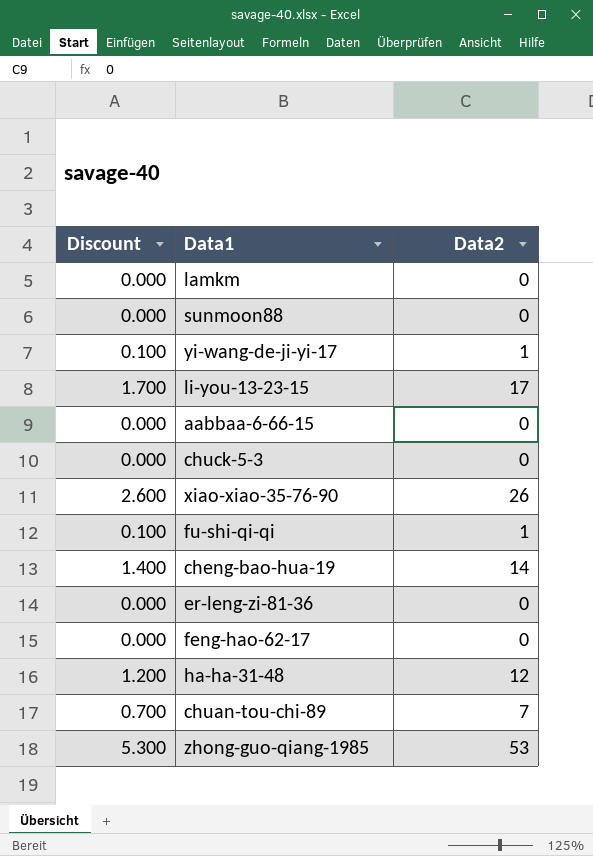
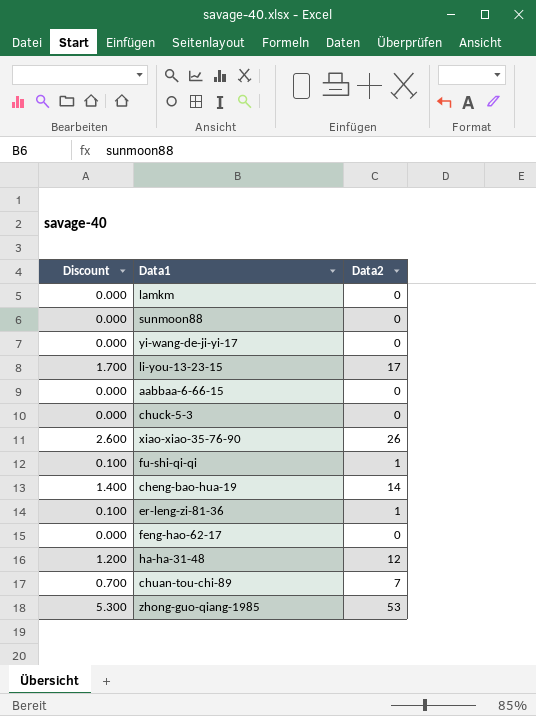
yi-wang-de-ji-yi-17 | Discount: 0.100 -> 0.000
yi-wang-de-ji-yi-17 | Data2: 1 -> 0
er-leng-zi-81-36 | Discount: 0.000 -> 0.100
er-leng-zi-81-36 | Data2: 0 -> 1

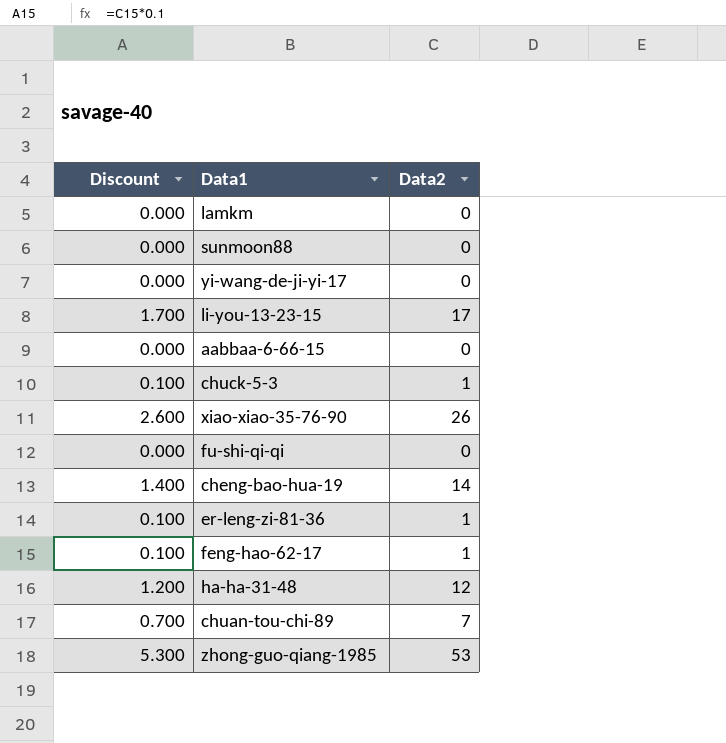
chuck-5-3 | Discount: 0.000 -> 0.100
chuck-5-3 | Data2: 0 -> 1
fu-shi-qi-qi | Discount: 0.100 -> 0.000
fu-shi-qi-qi | Data2: 1 -> 0
feng-hao-62-17 | Discount: 0.000 -> 0.100
feng-hao-62-17 | Data2: 0 -> 1

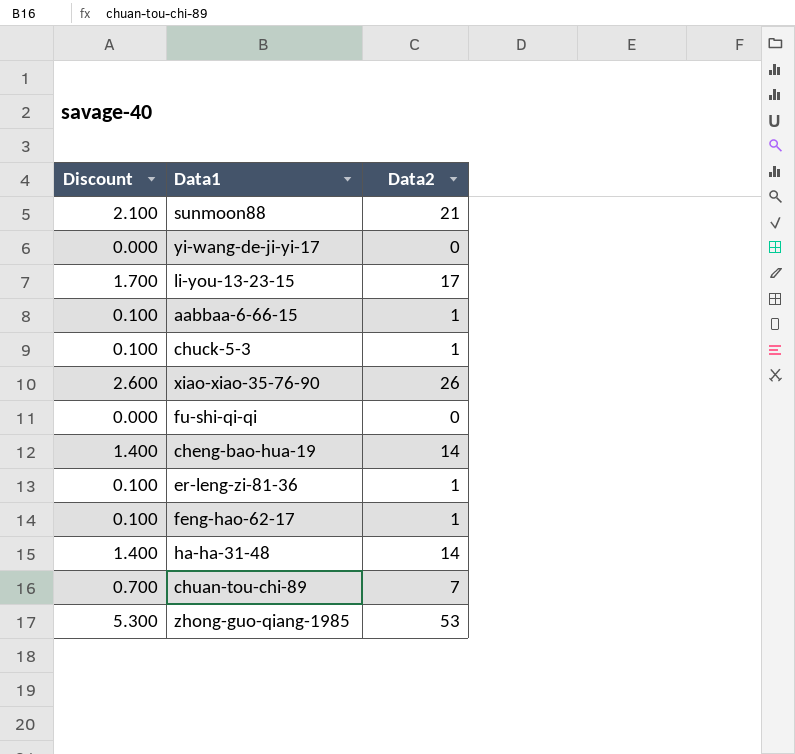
row lamkm: 0.000 | 0 -> none
sunmoon88 | Discount: 0.000 -> 2.100
sunmoon88 | Data2: 0 -> 21
aabbaa-6-66-15 | Discount: 0.000 -> 0.100
aabbaa-6-66-15 | Data2: 0 -> 1
ha-ha-31-48 | Discount: 1.200 -> 1.400
ha-ha-31-48 | Data2: 12 -> 14

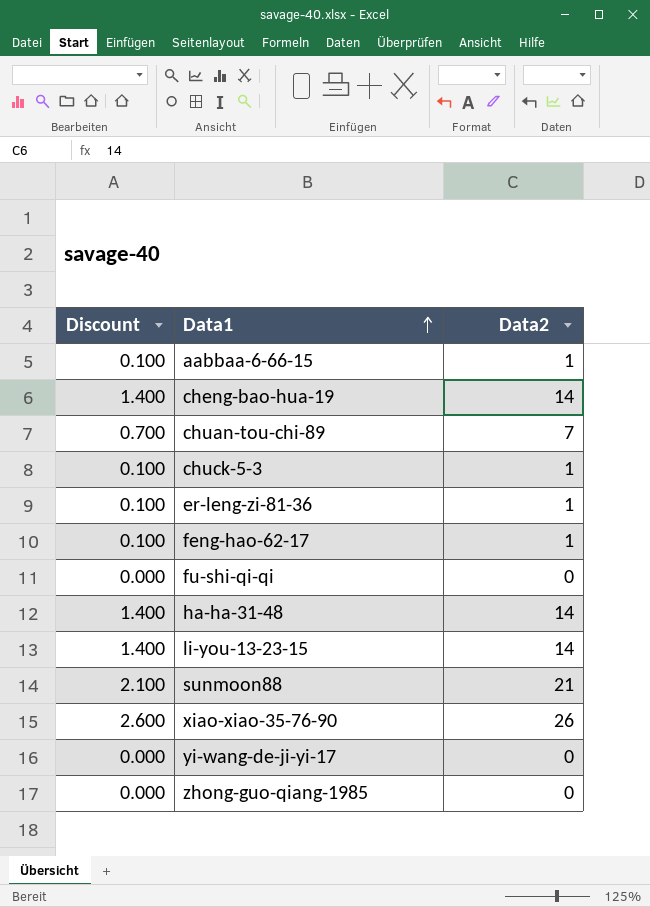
row order: none -> Data1 ascending
li-you-13-23-15 | Discount: 1.700 -> 1.400
li-you-13-23-15 | Data2: 17 -> 14
zhong-guo-qiang-1985 | Discount: 5.300 -> 0.000
zhong-guo-qiang-1985 | Data2: 53 -> 0

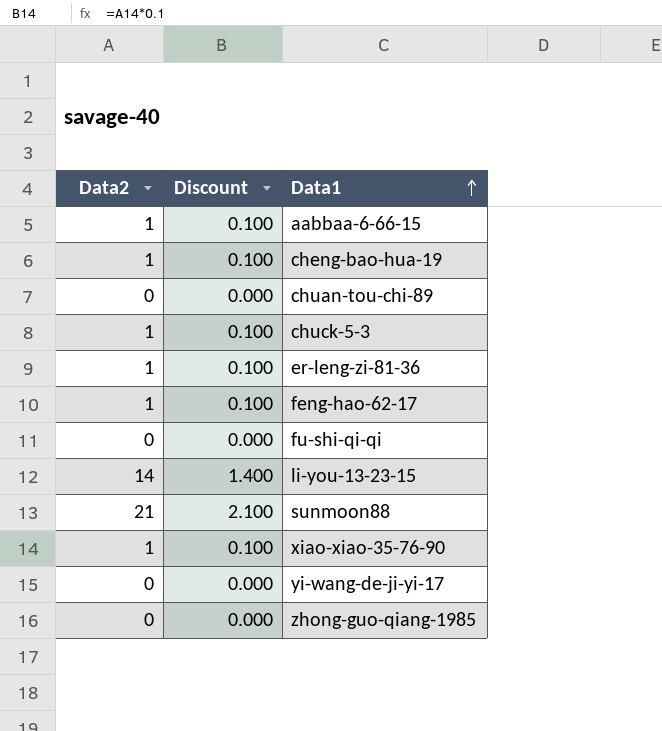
column Data2 | position: 3 -> 1
row ha-ha-31-48: 1.400 | 14 -> none
cheng-bao-hua-19 | Data2: 14 -> 1
cheng-bao-hua-19 | Discount: 1.400 -> 0.100
chuan-tou-chi-89 | Data2: 7 -> 0
chuan-tou-chi-89 | Discount: 0.700 -> 0.000
xiao-xiao-35-76-90 | Data2: 26 -> 1
xiao-xiao-35-76-90 | Discount: 2.600 -> 0.100

